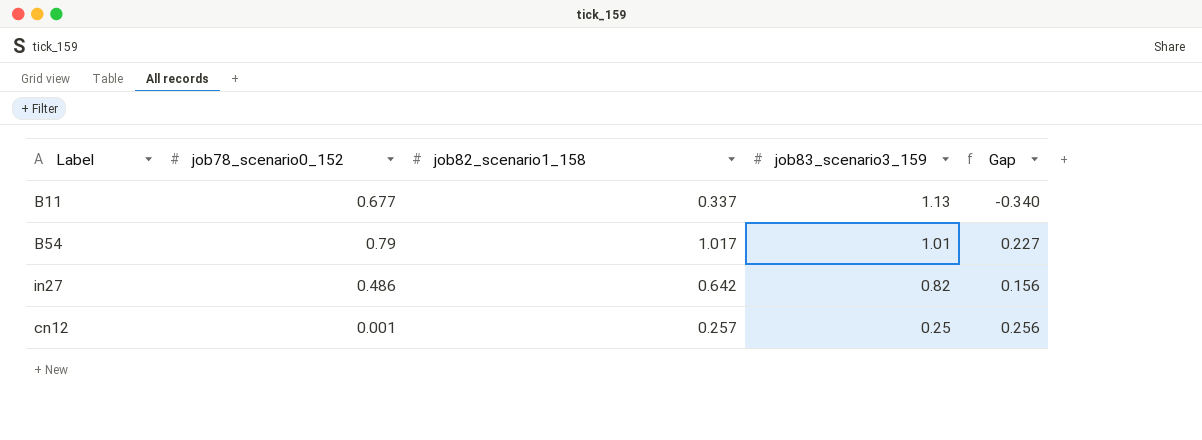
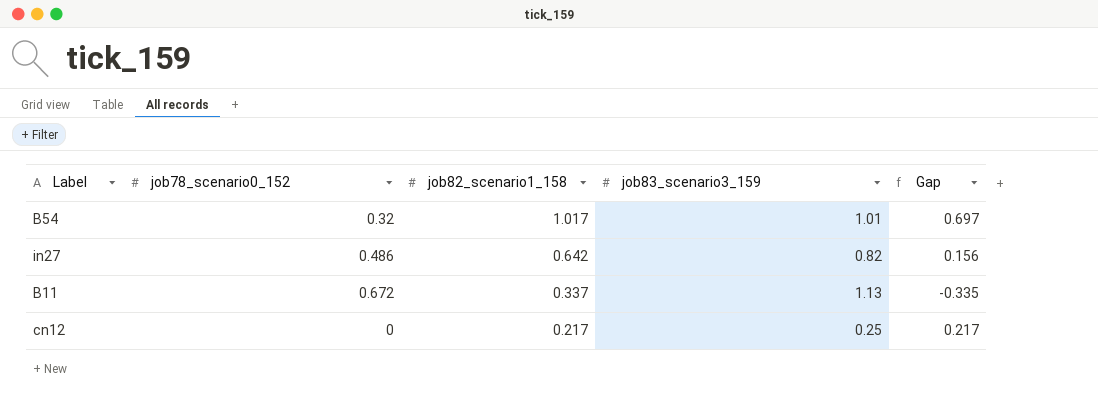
row order: job83_scenario3_159 descending -> job82_scenario1_158 descending
B54 | job78_scenario0_152: 0.79 -> 0.32
B54 | Gap: 0.227 -> 0.697
B11 | job78_scenario0_152: 0.677 -> 0.672
B11 | Gap: -0.340 -> -0.335
cn12 | job78_scenario0_152: 0.001 -> 0
cn12 | job82_scenario1_158: 0.257 -> 0.217
cn12 | Gap: 0.256 -> 0.217

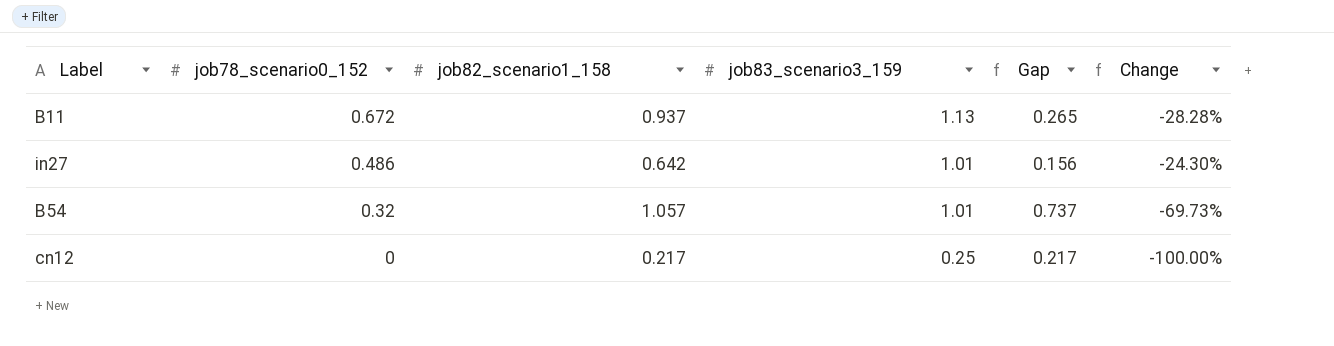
row order: job82_scenario1_158 descending -> job78_scenario0_152 descending
column Change | formula: none -> ([job78_scenario0_152] - [job82_scenario1_158]) / [job82_scenario1_158]
B11 | job82_scenario1_158: 0.337 -> 0.937
B11 | Gap: -0.335 -> 0.265
in27 | job83_scenario3_159: 0.82 -> 1.01
B54 | job82_scenario1_158: 1.017 -> 1.057
B54 | Gap: 0.697 -> 0.737

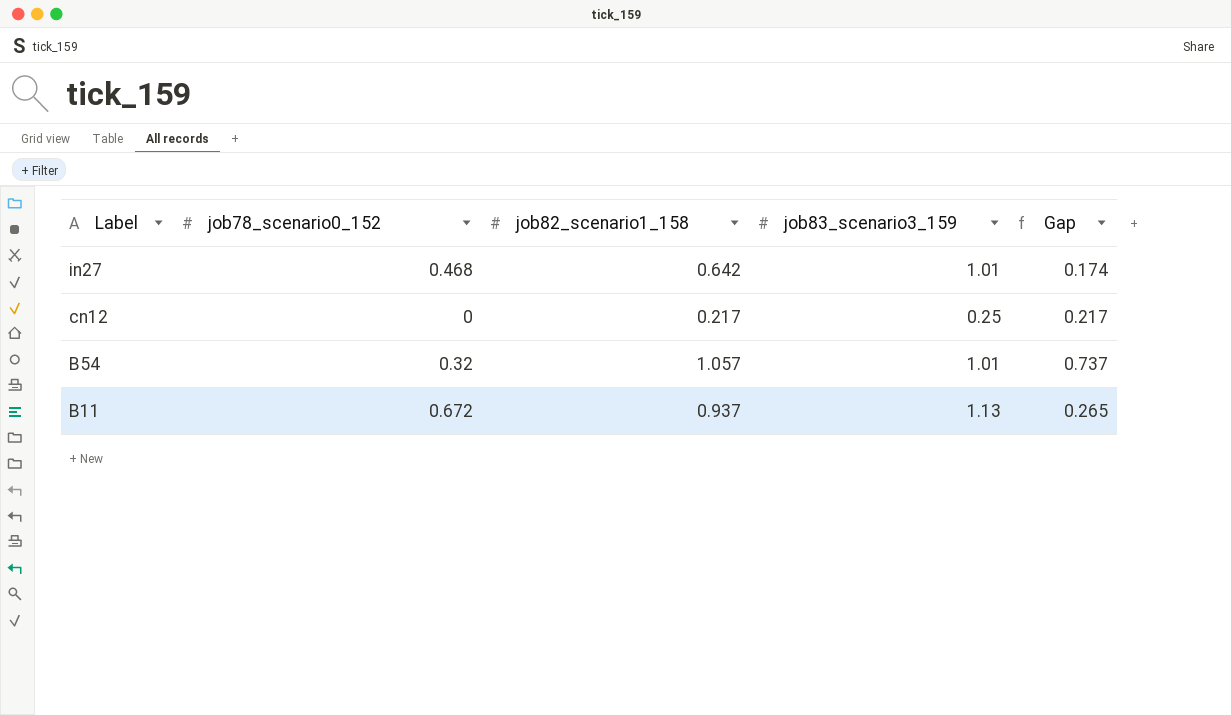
row order: job78_scenario0_152 descending -> Label descending
column Change | formula: ([job78_scenario0_152] - [job82_scenario1_158]) / [job82_scenario1_158] -> none
in27 | job78_scenario0_152: 0.486 -> 0.468
in27 | Gap: 0.156 -> 0.174

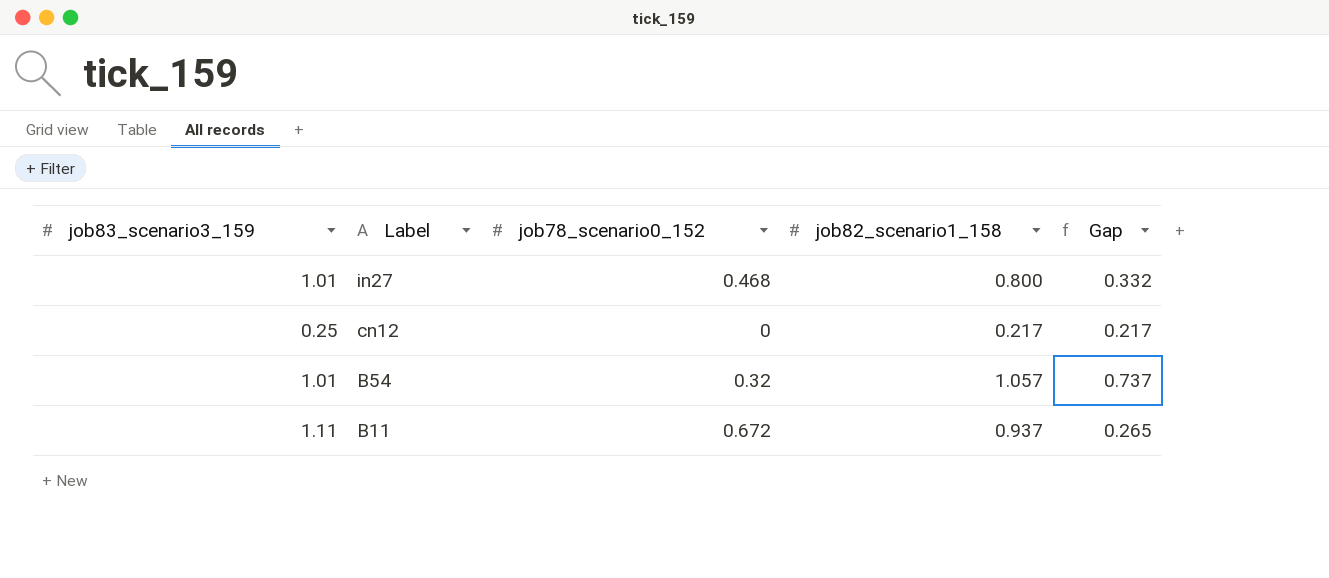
column job83_scenario3_159 | position: 4 -> 1
in27 | job82_scenario1_158: 0.642 -> 0.800
in27 | Gap: 0.174 -> 0.332
B11 | job83_scenario3_159: 1.13 -> 1.11

